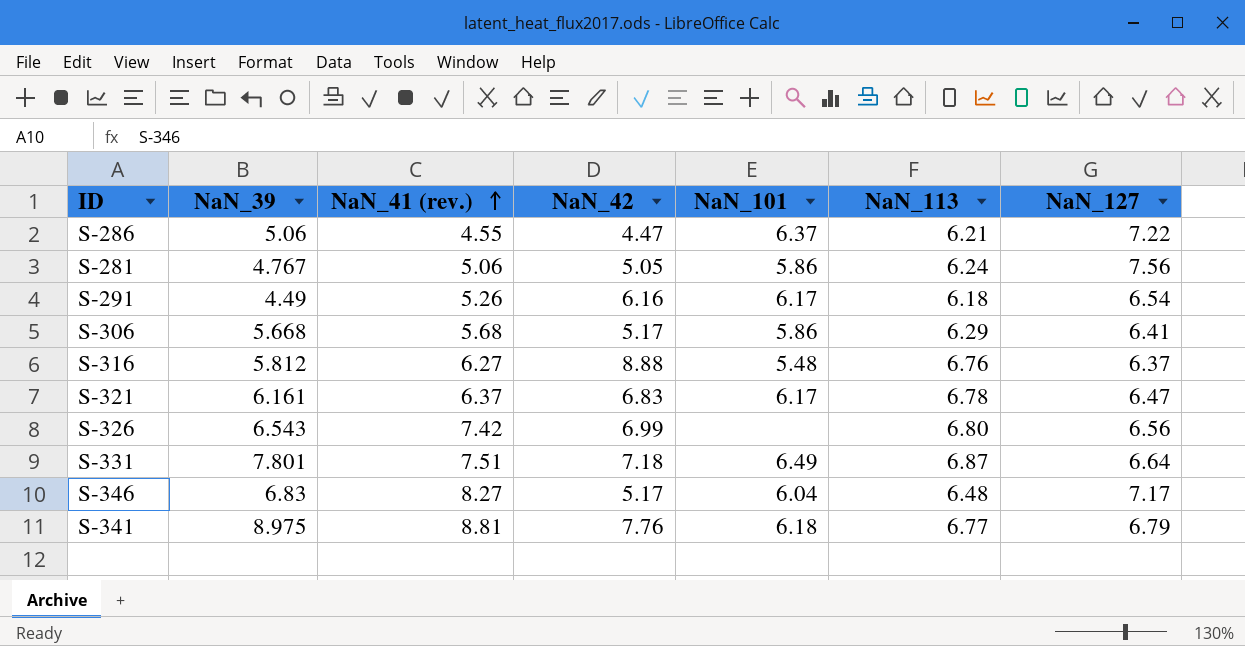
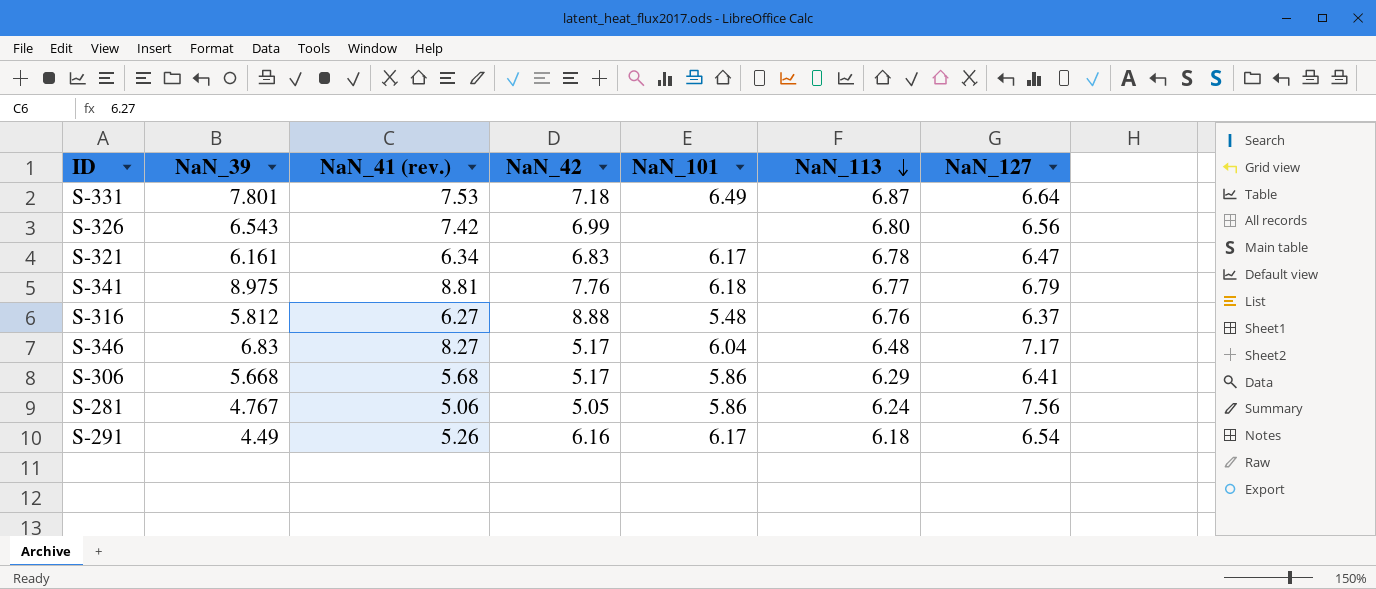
row order: NaN_41 (rev.) ascending -> NaN_113 descending
row S-286: 5.06 | 4.55 | 4.47 | 6.37 | 6.21 | 7.22 -> none
S-331 | NaN_41 (rev.): 7.51 -> 7.53
S-321 | NaN_41 (rev.): 6.37 -> 6.34

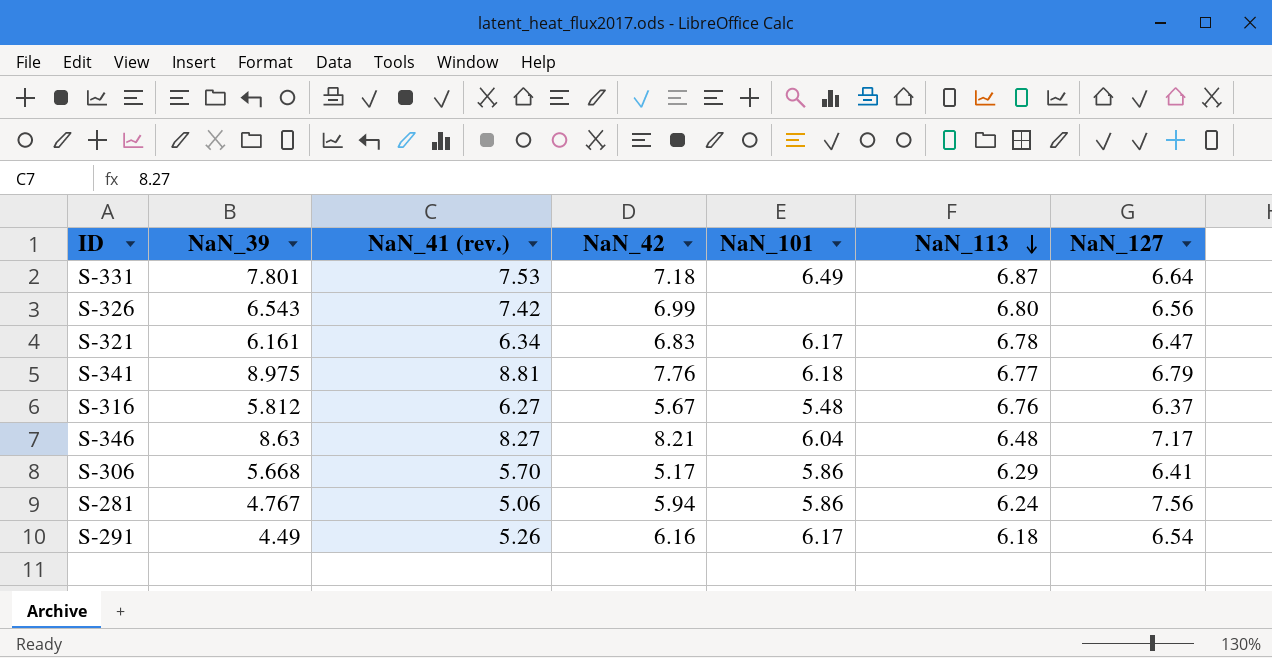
S-316 | NaN_42: 8.88 -> 5.67
S-346 | NaN_39: 6.83 -> 8.63
S-346 | NaN_42: 5.17 -> 8.21
S-306 | NaN_41 (rev.): 5.68 -> 5.70
S-281 | NaN_42: 5.05 -> 5.94

